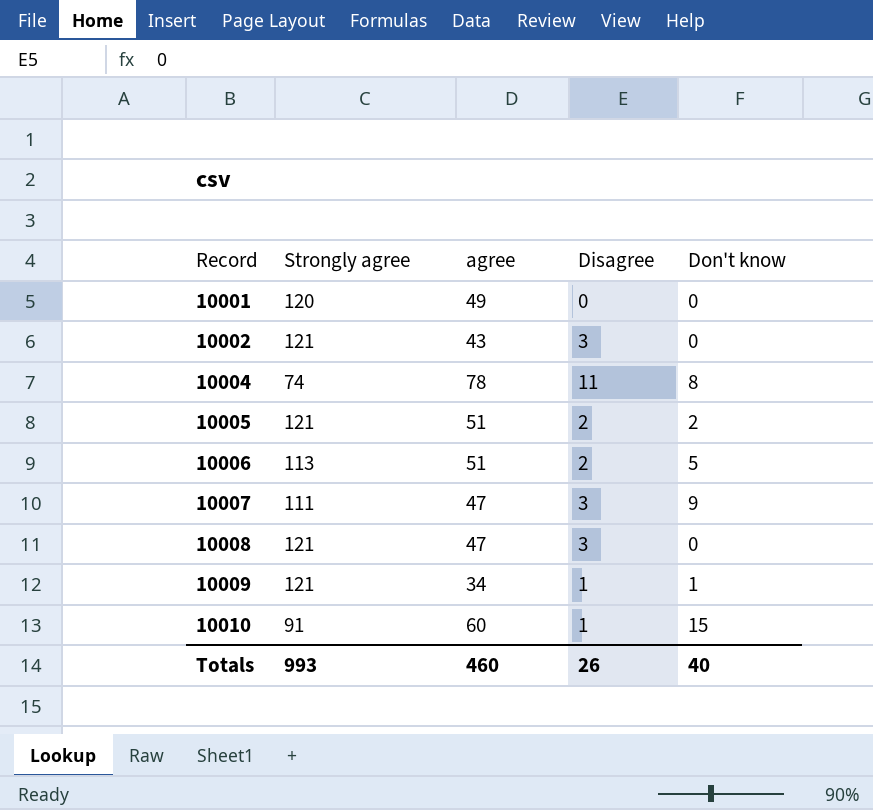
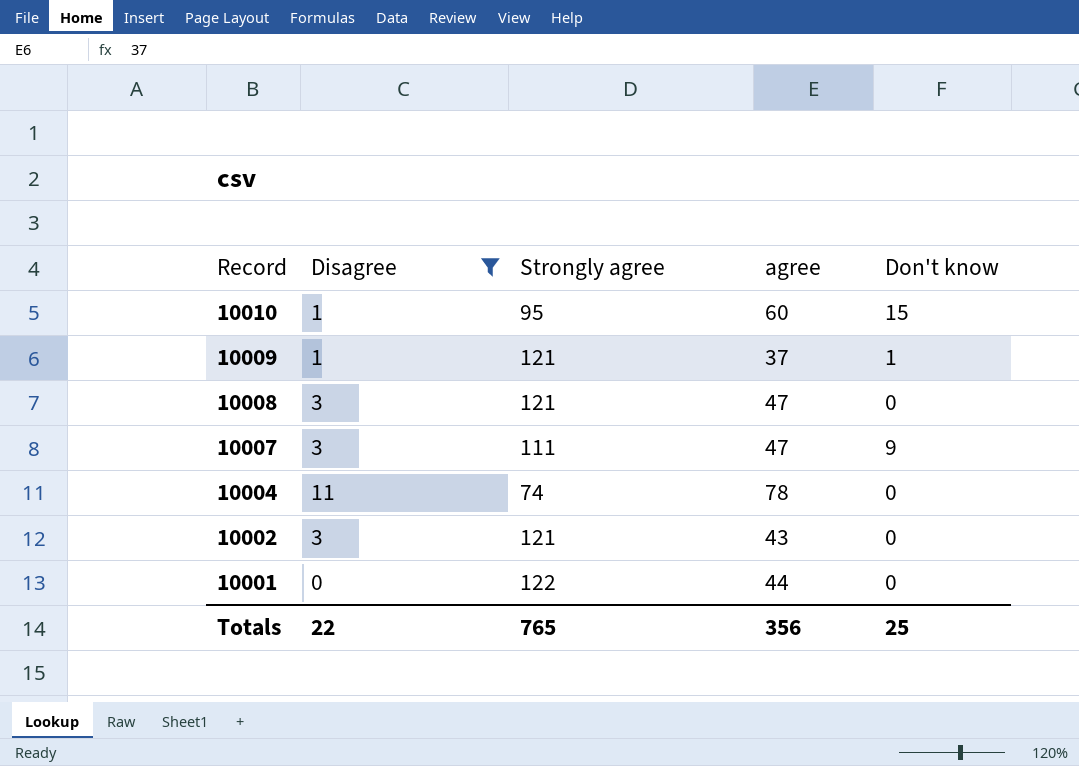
filter: none -> Disagree != 2
row order: Record ascending -> Record descending
column Disagree | position: 4 -> 2
10010 | Strongly agree: 91 -> 95
10009 | agree: 34 -> 37
10004 | Don't know: 8 -> 0
10001 | Strongly agree: 120 -> 122
10001 | agree: 49 -> 44
Totals | Disagree: 26 -> 22
Totals | Strongly agree: 993 -> 765
Totals | agree: 460 -> 356
Totals | Don't know: 40 -> 25

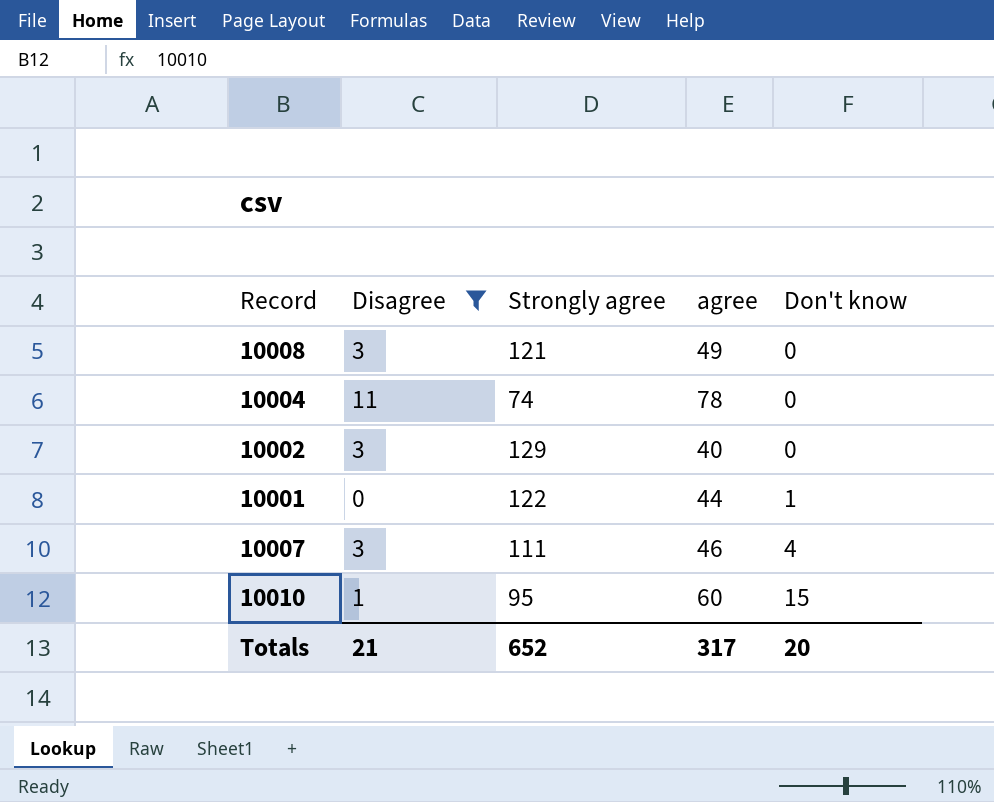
row order: Record descending -> Don't know ascending
row 10009: 1 | 121 | 37 | 1 -> none
10008 | agree: 47 -> 49
10002 | Strongly agree: 121 -> 129
10002 | agree: 43 -> 40
10001 | Don't know: 0 -> 1
10007 | agree: 47 -> 46
10007 | Don't know: 9 -> 4
Totals | Disagree: 22 -> 21
Totals | Strongly agree: 765 -> 652
Totals | agree: 356 -> 317
Totals | Don't know: 25 -> 20

